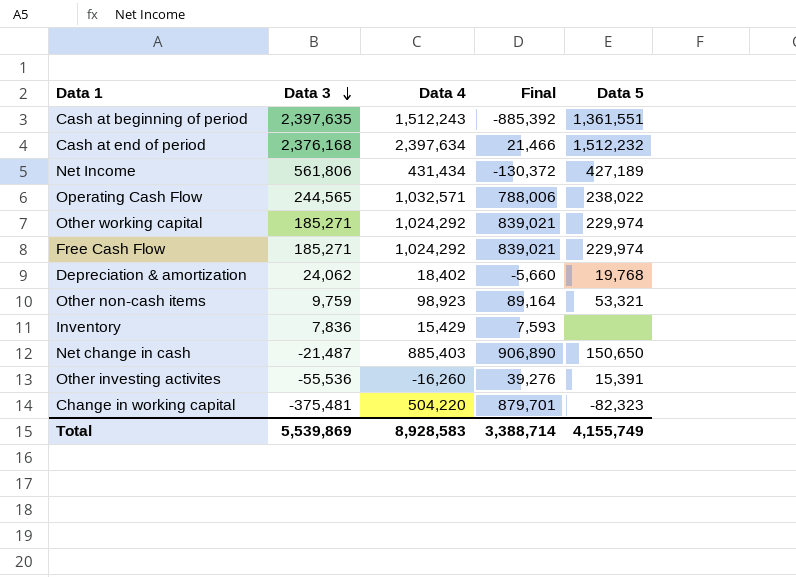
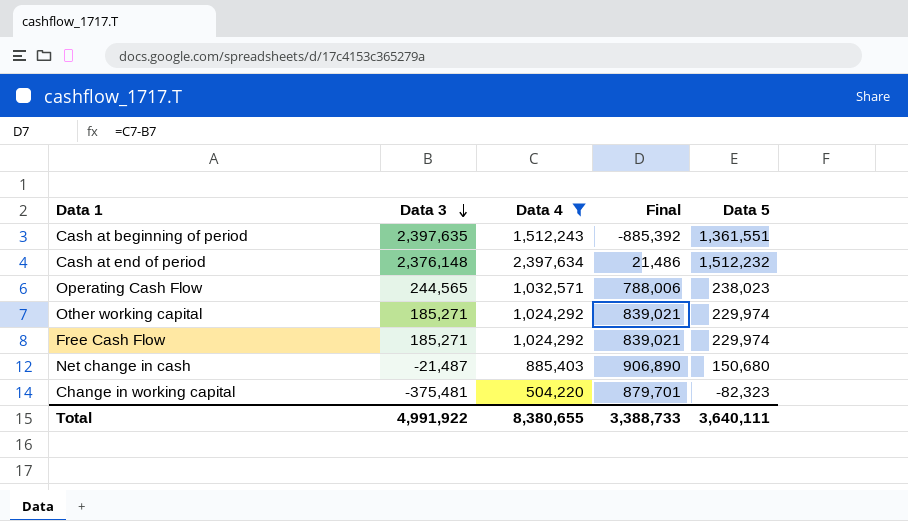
filter: none -> Data 4 >= 504,220
Cash at end of period | Data 3: 2,376,168 -> 2,376,148
Cash at end of period | Final: 21,466 -> 21,486
Operating Cash Flow | Data 5: 238,022 -> 238,023
Net change in cash | Data 5: 150,650 -> 150,680
Total | Data 3: 5,539,869 -> 4,991,922
Total | Data 4: 8,928,583 -> 8,380,655
Total | Final: 3,388,714 -> 3,388,733
Total | Data 5: 4,155,749 -> 3,640,111

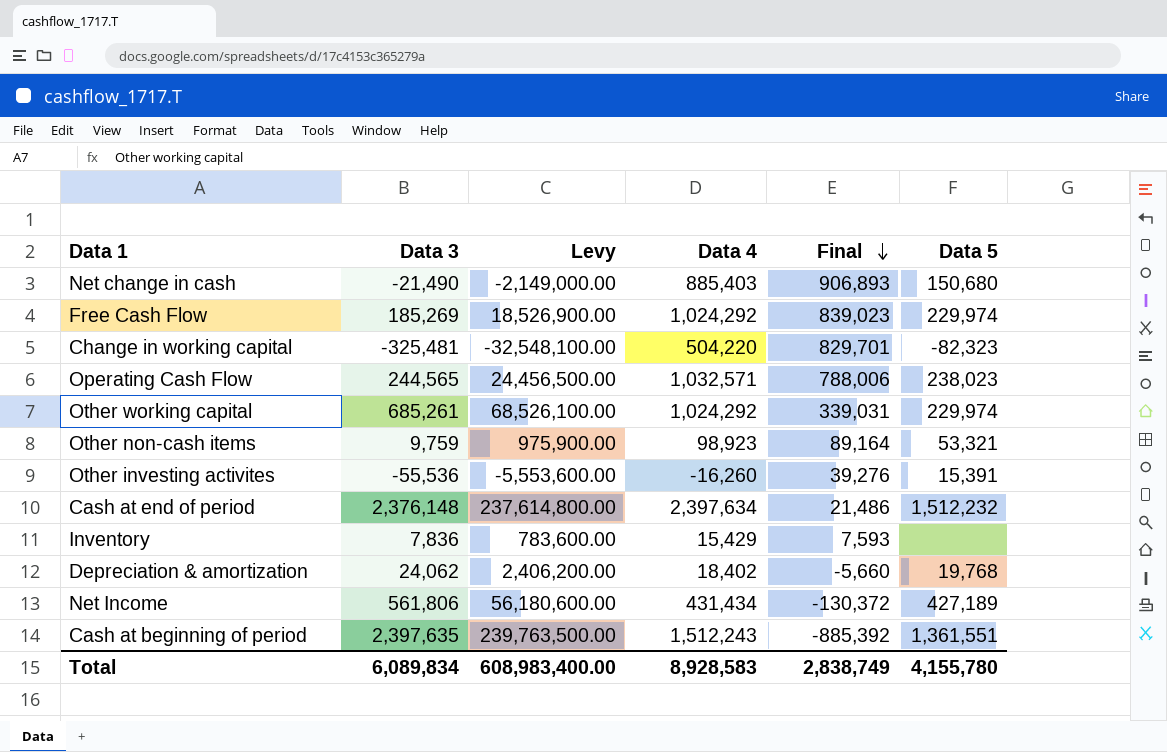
filter: Data 4 >= 504,220 -> none
row order: Data 3 descending -> Final descending
column Levy | formula: none -> [Data 3] * 100
Net change in cash | Data 3: -21,487 -> -21,490
Net change in cash | Final: 906,890 -> 906,893
Free Cash Flow | Data 3: 185,271 -> 185,269
Free Cash Flow | Final: 839,021 -> 839,023
Change in working capital | Data 3: -375,481 -> -325,481
Change in working capital | Final: 879,701 -> 829,701
Other working capital | Data 3: 185,271 -> 685,261
Other working capital | Final: 839,021 -> 339,031
Total | Data 3: 4,991,922 -> 6,089,834
Total | Data 4: 8,380,655 -> 8,928,583
Total | Final: 3,388,733 -> 2,838,749
Total | Data 5: 3,640,111 -> 4,155,780

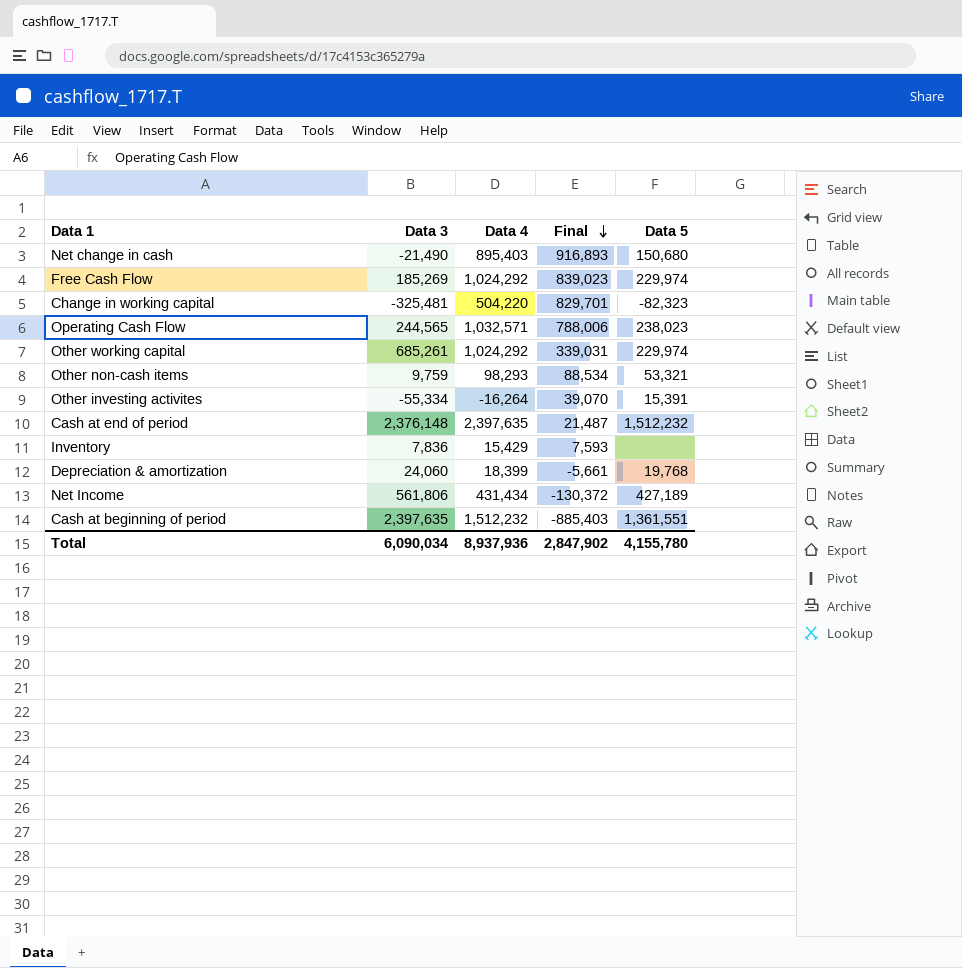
column Levy | formula: [Data 3] * 100 -> none
Net change in cash | Data 4: 885,403 -> 895,403
Net change in cash | Final: 906,893 -> 916,893
Other non-cash items | Data 4: 98,923 -> 98,293
Other non-cash items | Final: 89,164 -> 88,534
Other investing activites | Data 3: -55,536 -> -55,334
Other investing activites | Data 4: -16,260 -> -16,264
Other investing activites | Final: 39,276 -> 39,070
Cash at end of period | Data 4: 2,397,634 -> 2,397,635
Cash at end of period | Final: 21,486 -> 21,487
Depreciation & amortization | Data 3: 24,062 -> 24,060
Depreciation & amortization | Data 4: 18,402 -> 18,399
Depreciation & amortization | Final: -5,660 -> -5,661
Cash at beginning of period | Data 4: 1,512,243 -> 1,512,232
Cash at beginning of period | Final: -885,392 -> -885,403
Total | Data 3: 6,089,834 -> 6,090,034
Total | Data 4: 8,928,583 -> 8,937,936
Total | Final: 2,838,749 -> 2,847,902

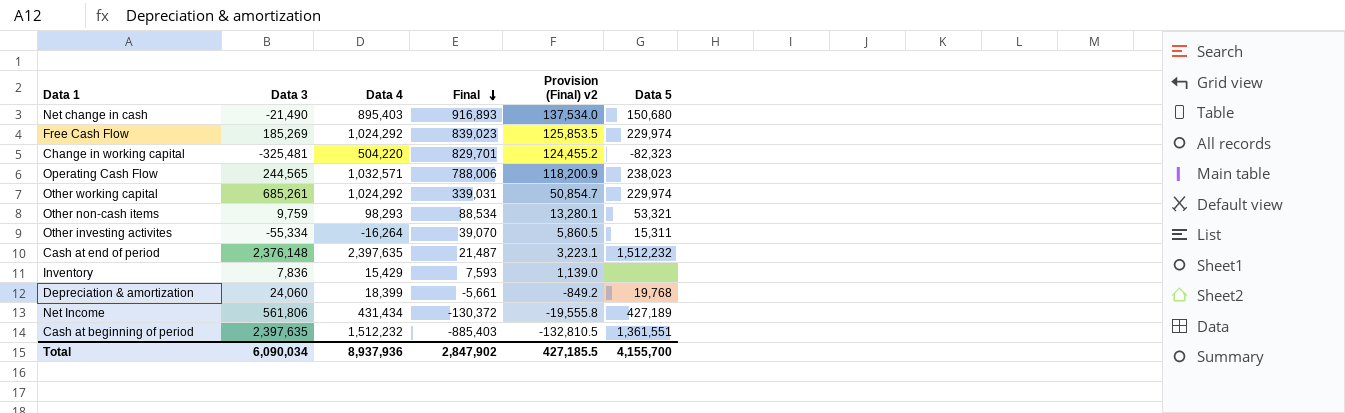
column Provision (Final) v2 | formula: none -> [Final] * 0.15
Other investing activites | Data 5: 15,391 -> 15,311
Total | Data 5: 4,155,780 -> 4,155,700

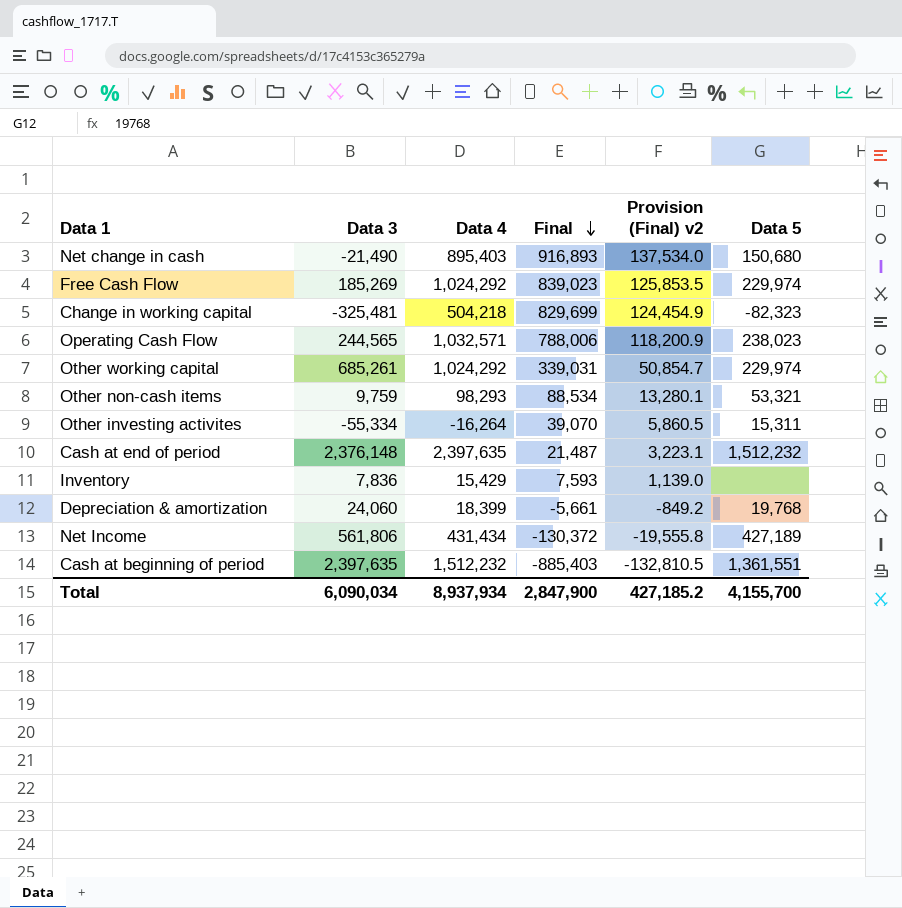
Change in working capital | Data 4: 504,220 -> 504,218
Change in working capital | Final: 829,701 -> 829,699
Change in working capital | Provision (Final) v2: 124,455.2 -> 124,454.9
Total | Data 4: 8,937,936 -> 8,937,934
Total | Final: 2,847,902 -> 2,847,900
Total | Provision (Final) v2: 427,185.5 -> 427,185.2

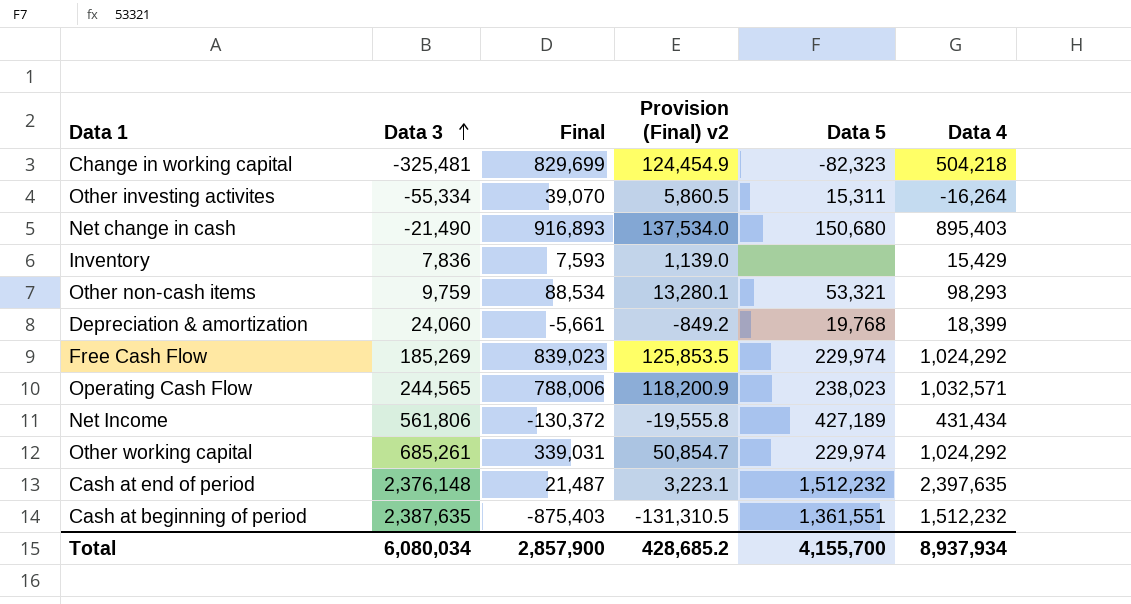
row order: Final descending -> Data 3 ascending
column Data 4 | position: 3 -> 6
Cash at beginning of period | Data 3: 2,397,635 -> 2,387,635
Cash at beginning of period | Final: -885,403 -> -875,403
Cash at beginning of period | Provision (Final) v2: -132,810.5 -> -131,310.5
Total | Data 3: 6,090,034 -> 6,080,034
Total | Final: 2,847,900 -> 2,857,900
Total | Provision (Final) v2: 427,185.2 -> 428,685.2

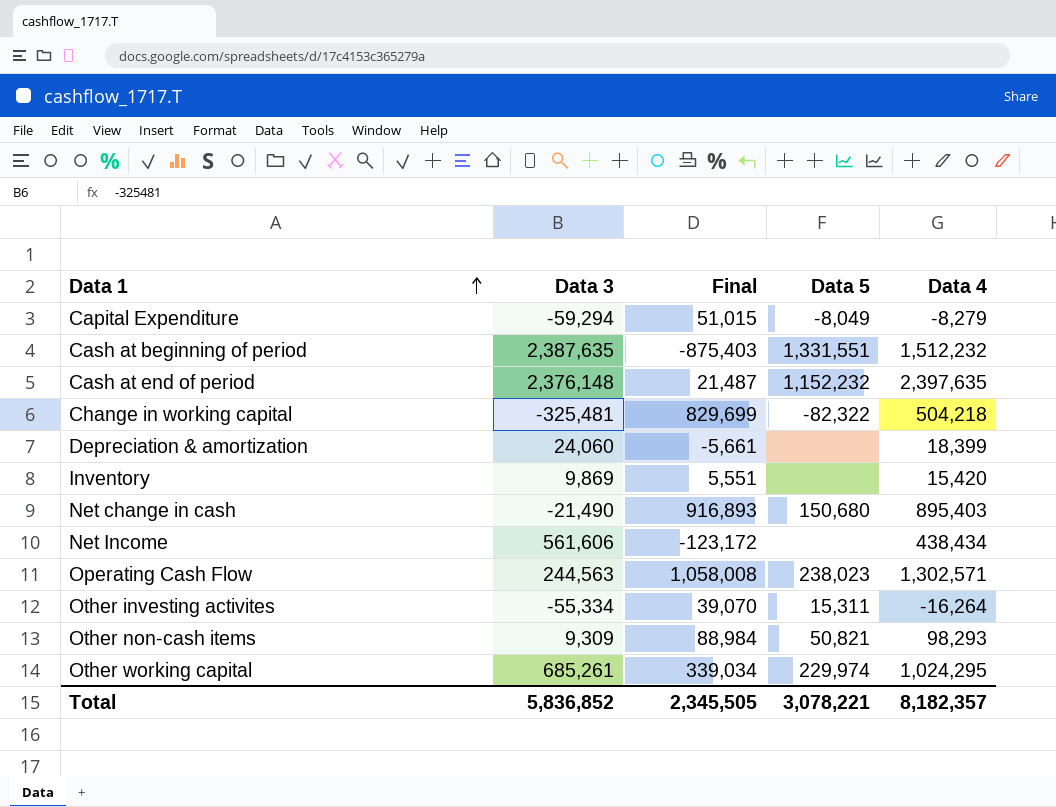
row order: Data 3 ascending -> Data 1 ascending
column Provision (Final) v2 | formula: [Final] * 0.15 -> none
row Free Cash Flow: 185,269 | 839,023 | 125,853.5 | 229,974 | 1,024,292 -> none
row Capital Expenditure: none -> -59,294 | 51,015 | -8,049 | -8,279
Cash at beginning of period | Data 5: 1,361,551 -> 1,331,551
Cash at end of period | Data 5: 1,512,232 -> 1,152,232
Change in working capital | Data 5: -82,323 -> -82,322
Depreciation & amortization | Data 5: 19,768 -> none
Inventory | Data 3: 7,836 -> 9,869
Inventory | Final: 7,593 -> 5,551
Inventory | Data 4: 15,429 -> 15,420
Net Income | Data 3: 561,806 -> 561,606
Net Income | Final: -130,372 -> -123,172
Net Income | Data 5: 427,189 -> none
Net Income | Data 4: 431,434 -> 438,434
Operating Cash Flow | Data 3: 244,565 -> 244,563
Operating Cash Flow | Final: 788,006 -> 1,058,008
Operating Cash Flow | Data 4: 1,032,571 -> 1,302,571
Other non-cash items | Data 3: 9,759 -> 9,309
Other non-cash items | Final: 88,534 -> 88,984
Other non-cash items | Data 5: 53,321 -> 50,821
Other working capital | Final: 339,031 -> 339,034
Other working capital | Data 4: 1,024,292 -> 1,024,295
Total | Data 3: 6,080,034 -> 5,836,852
Total | Final: 2,857,900 -> 2,345,505
Total | Data 5: 4,155,700 -> 3,078,221
Total | Data 4: 8,937,934 -> 8,182,357

